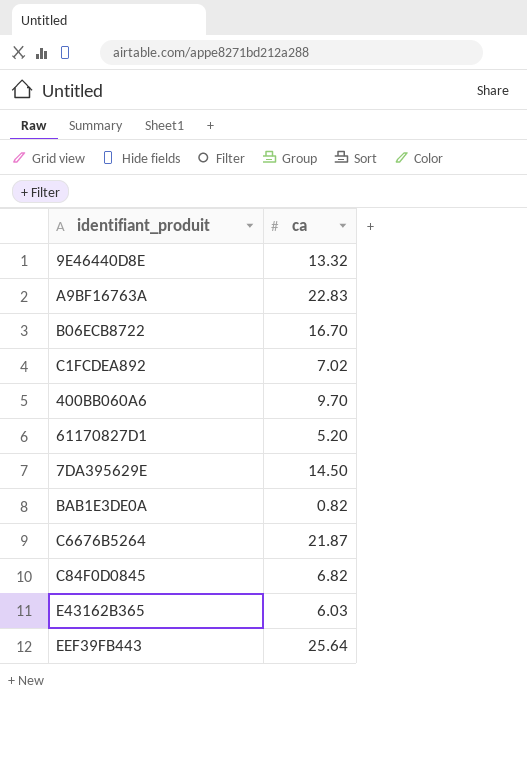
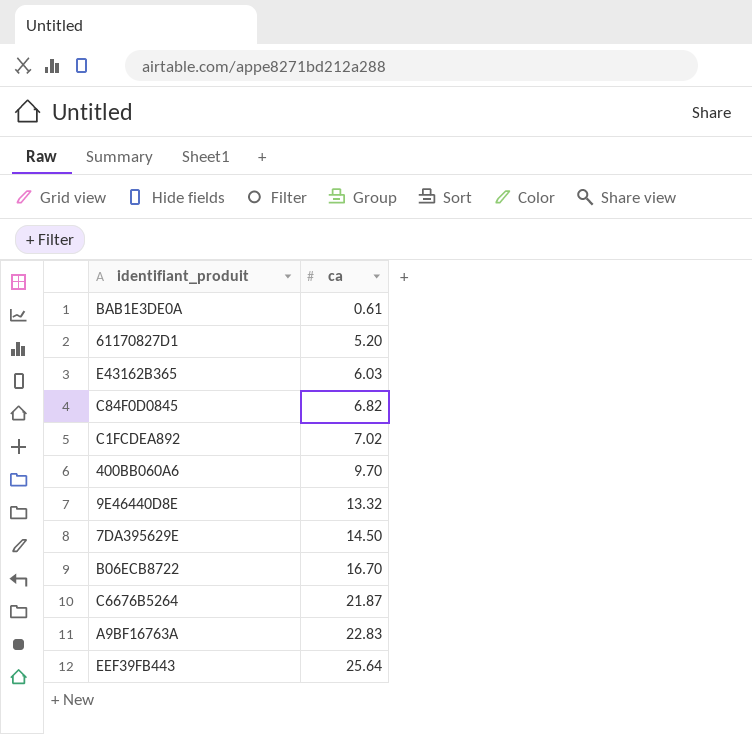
row order: none -> ca ascending
BAB1E3DE0A | ca: 0.82 -> 0.61

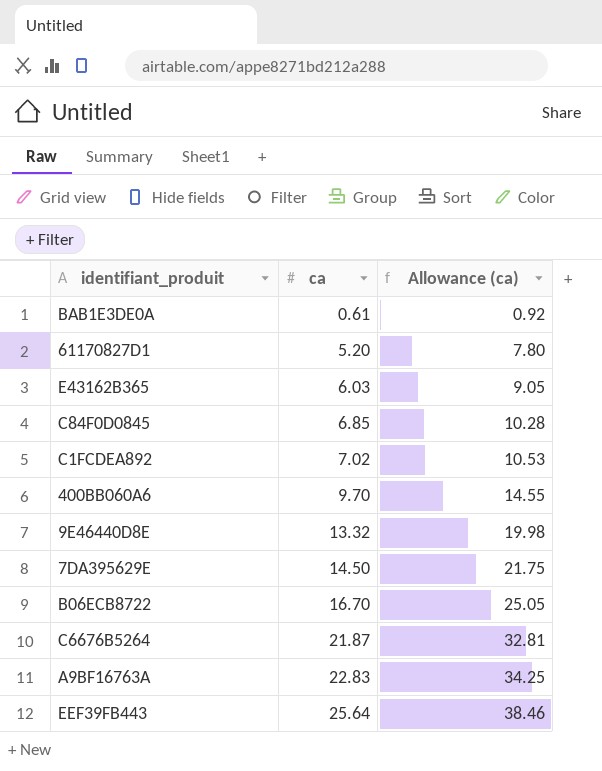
column Allowance (ca) | formula: none -> [ca] * 1.5
C84F0D0845 | ca: 6.82 -> 6.85

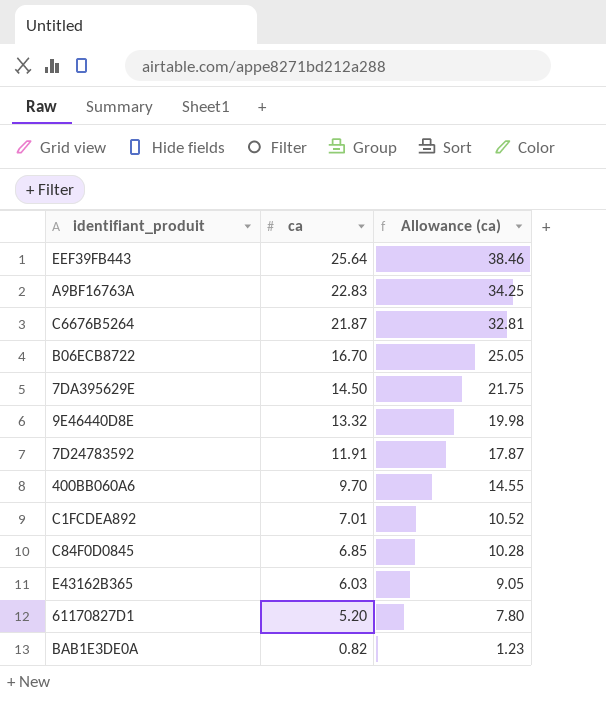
row order: ca ascending -> ca descending
row 7D24783592: none -> 11.91 | 17.87
C1FCDEA892 | ca: 7.02 -> 7.01
C1FCDEA892 | Allowance (ca): 10.53 -> 10.52
BAB1E3DE0A | ca: 0.61 -> 0.82
BAB1E3DE0A | Allowance (ca): 0.92 -> 1.23

